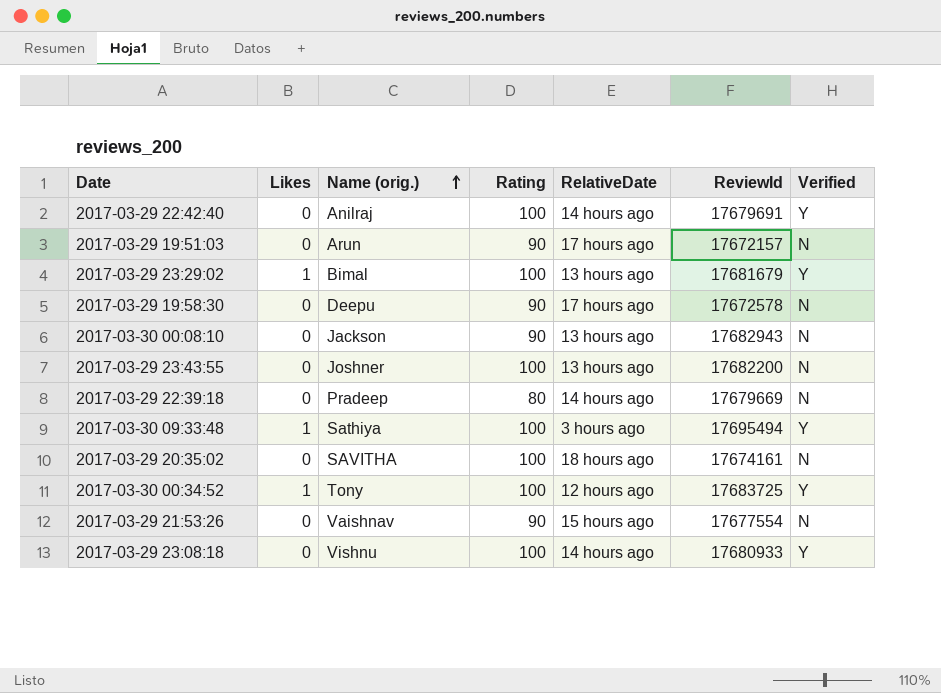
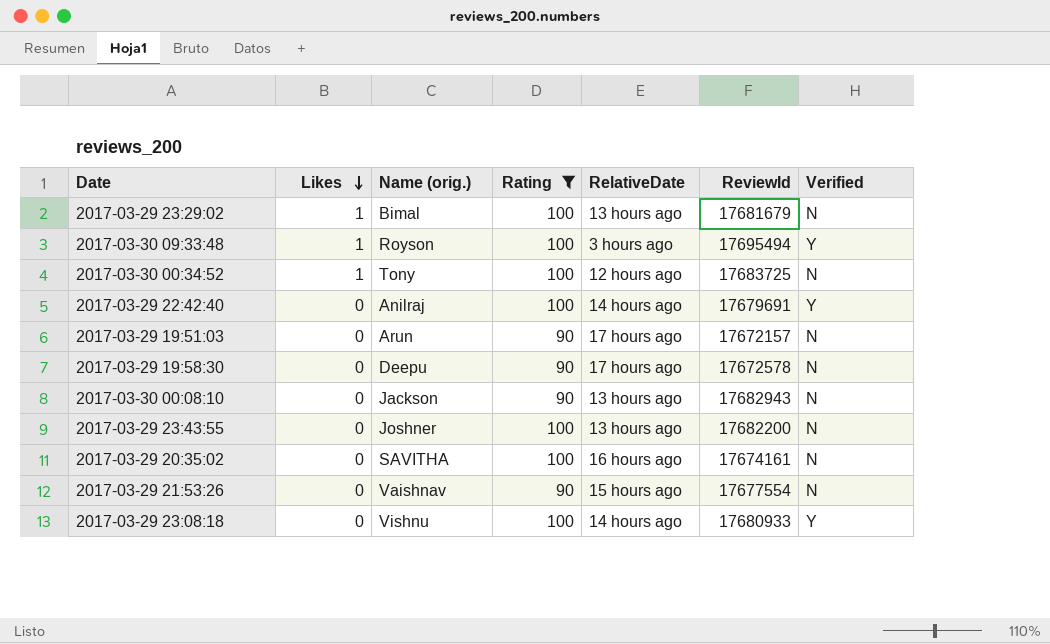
filter: none -> Rating != 80
row order: Name (orig.) ascending -> Likes descending
2017-03-29 23:29:02 | Verified: Y -> N
2017-03-30 09:33:48 | Name (orig.): Sathiya -> Royson
2017-03-30 00:34:52 | Verified: Y -> N
2017-03-29 20:35:02 | RelativeDate: 18 hours ago -> 16 hours ago

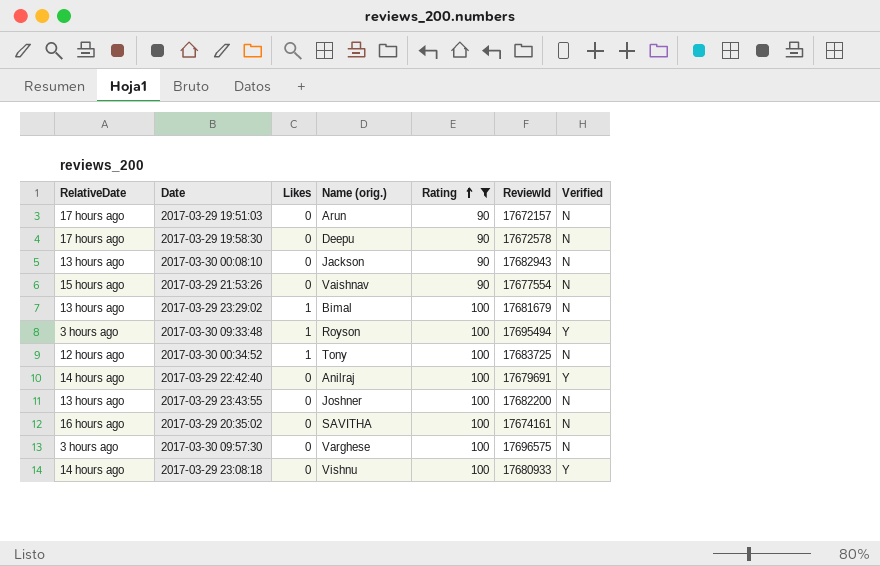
row order: Likes descending -> Rating ascending
column RelativeDate | position: 5 -> 1
row 2017-03-30 09:57:30: none -> 3 hours ago | 0 | Varghese | 100 | 17696575 | N

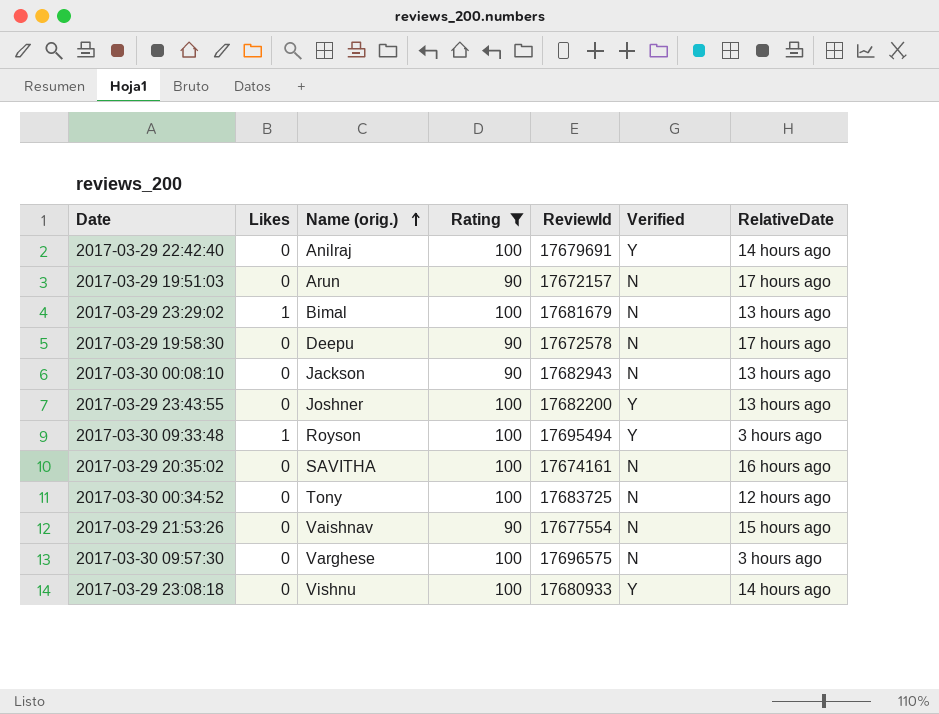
row order: Rating ascending -> Name (orig.) ascending
column RelativeDate | position: 1 -> 7
2017-03-29 23:43:55 | Verified: N -> Y
2017-03-30 00:34:52 | Likes: 1 -> 0

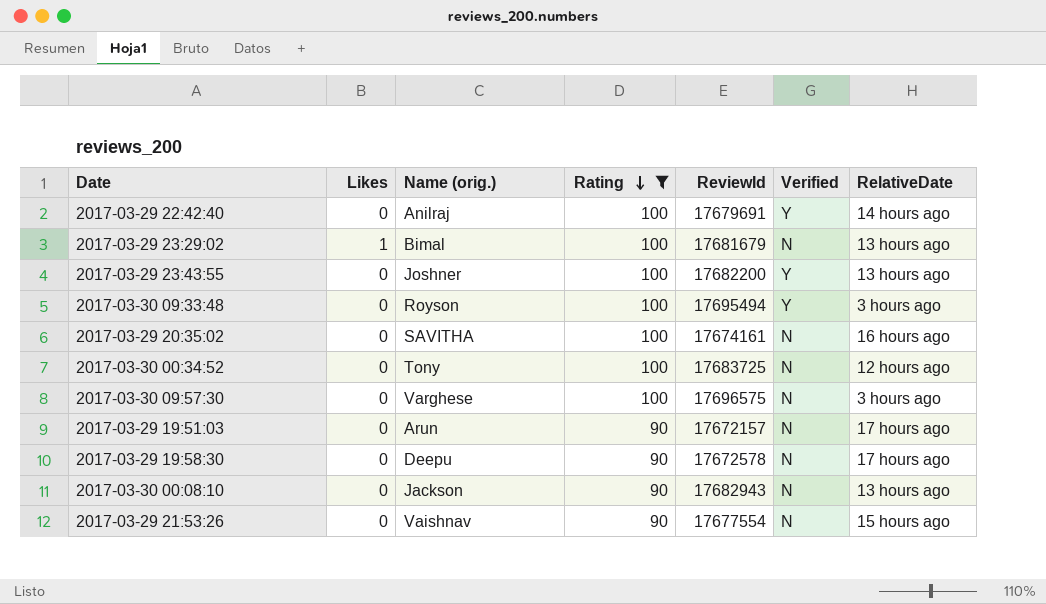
row order: Name (orig.) ascending -> Rating descending
row 2017-03-29 23:08:18: 0 | Vishnu | 100 | 17680933 | Y | 14 hours ago -> none
2017-03-30 09:33:48 | Likes: 1 -> 0

